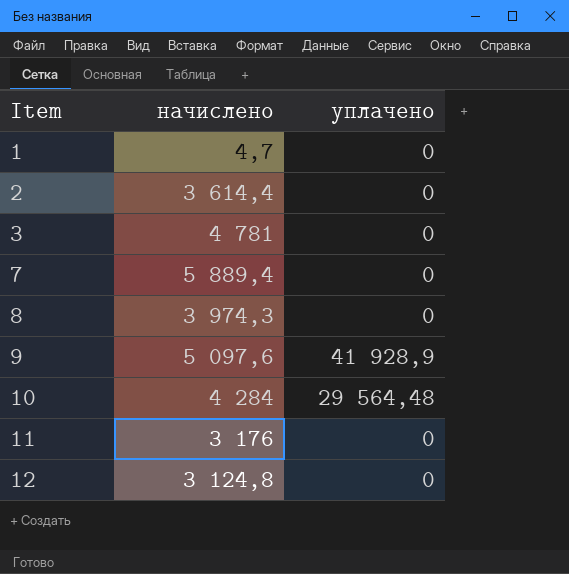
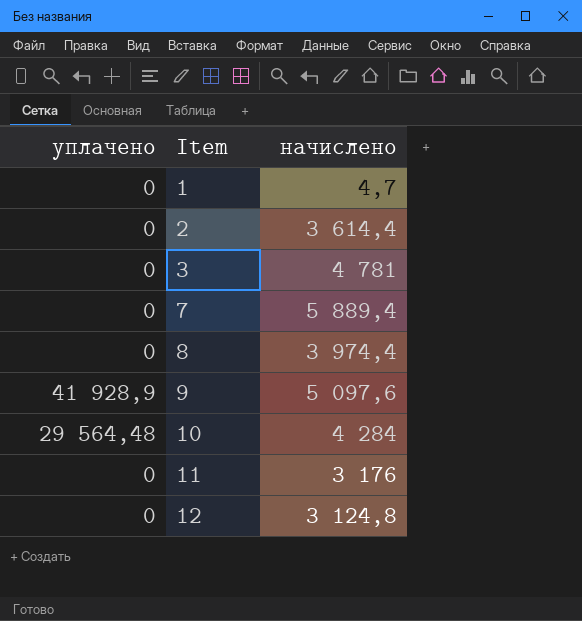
column уплачено | position: 3 -> 1
8 | начислено: 3 974,3 -> 3 974,4

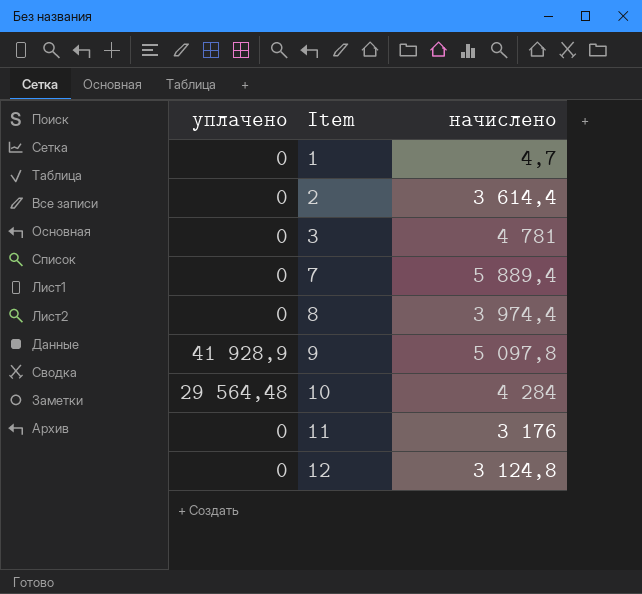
9 | начислено: 5 097,6 -> 5 097,8

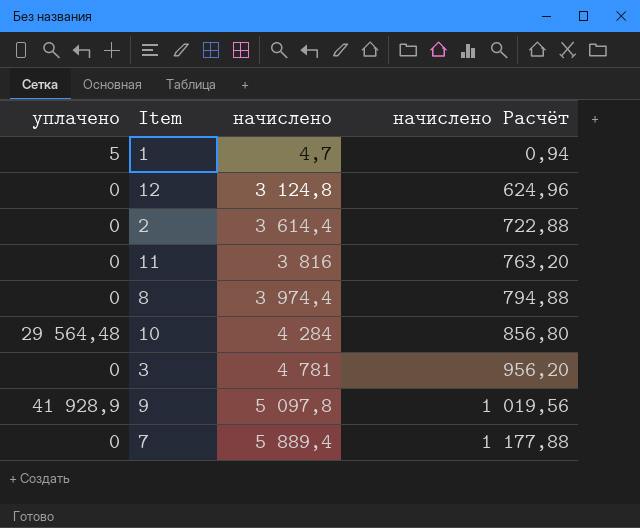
row order: Item ascending -> начислено ascending
column начислено Расчёт | formula: none -> [начислено] * 0,2
1 | уплачено: 0 -> 5
11 | начислено: 3 176 -> 3 816

